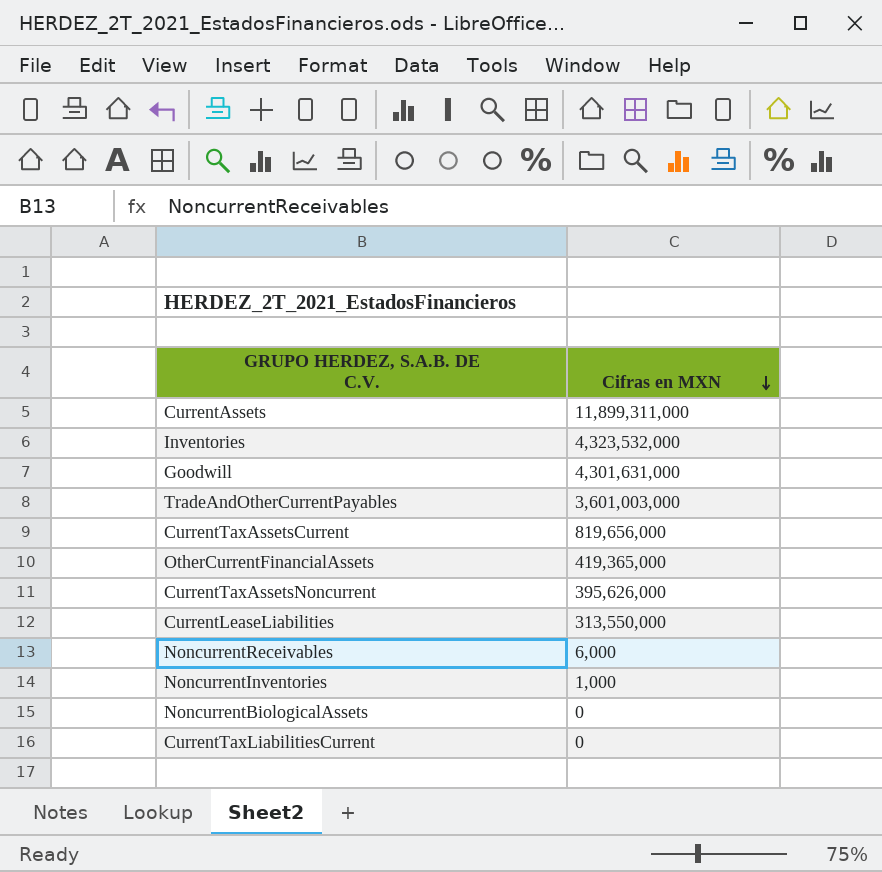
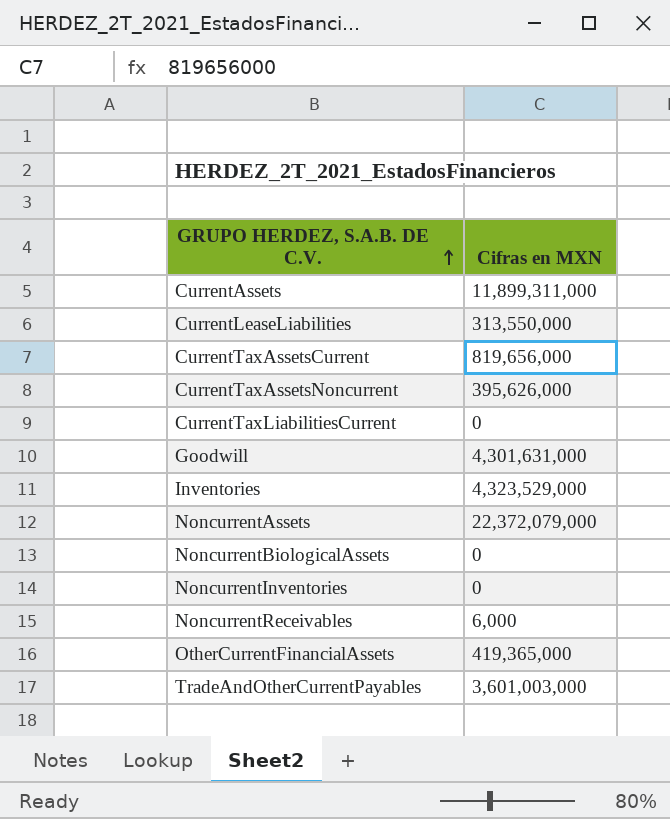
row order: Cifras en MXN descending -> GRUPO HERDEZ, S.A.B. DE C.V. ascending
Inventories | Cifras en MXN: 4,323,532,000 -> 4,323,529,000
row NoncurrentAssets: none -> 22,372,079,000
NoncurrentInventories | Cifras en MXN: 1,000 -> 0

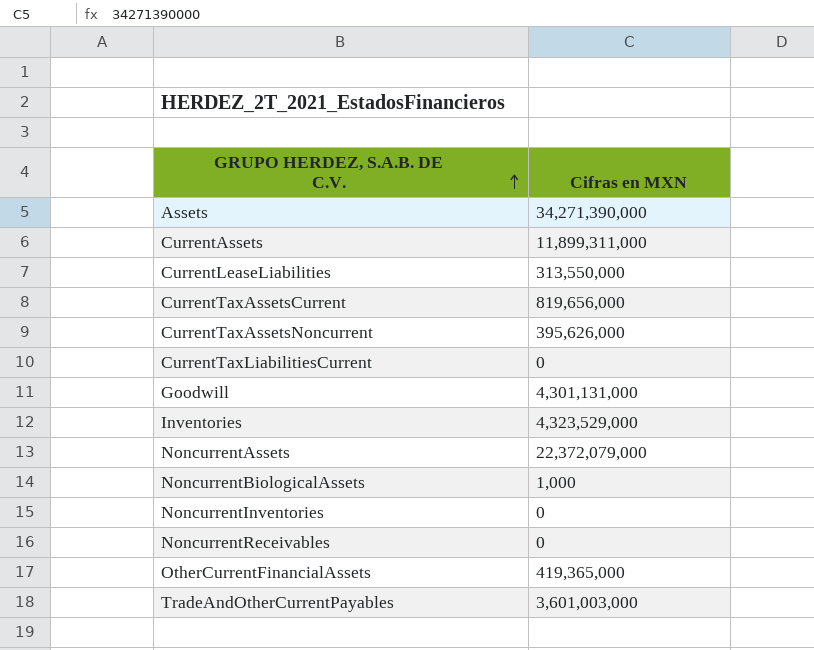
row Assets: none -> 34,271,390,000
Goodwill | Cifras en MXN: 4,301,631,000 -> 4,301,131,000
NoncurrentBiologicalAssets | Cifras en MXN: 0 -> 1,000
NoncurrentReceivables | Cifras en MXN: 6,000 -> 0

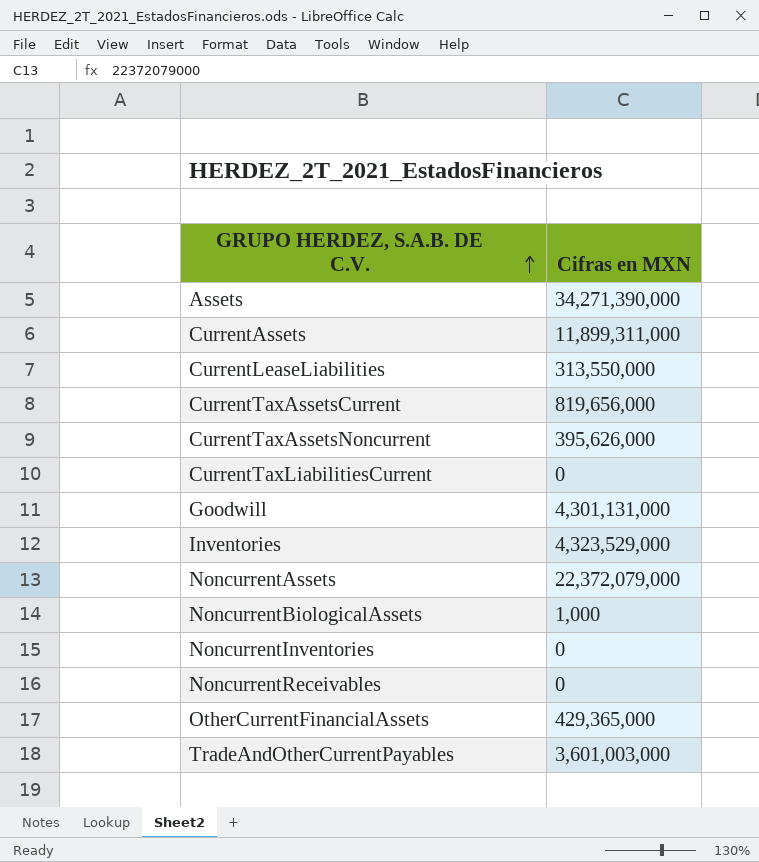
OtherCurrentFinancialAssets | Cifras en MXN: 419,365,000 -> 429,365,000

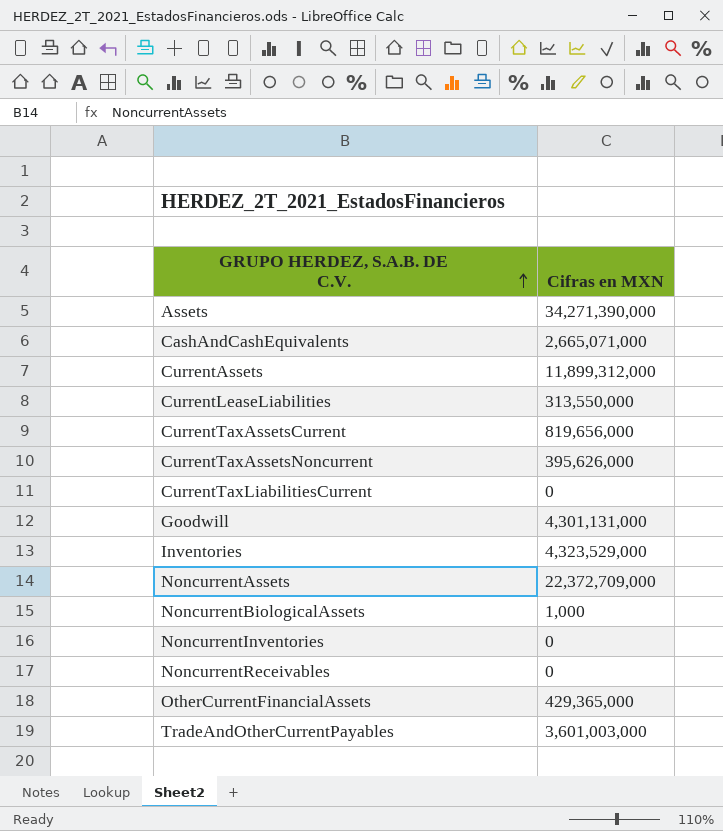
row CashAndCashEquivalents: none -> 2,665,071,000
CurrentAssets | Cifras en MXN: 11,899,311,000 -> 11,899,312,000
NoncurrentAssets | Cifras en MXN: 22,372,079,000 -> 22,372,709,000

